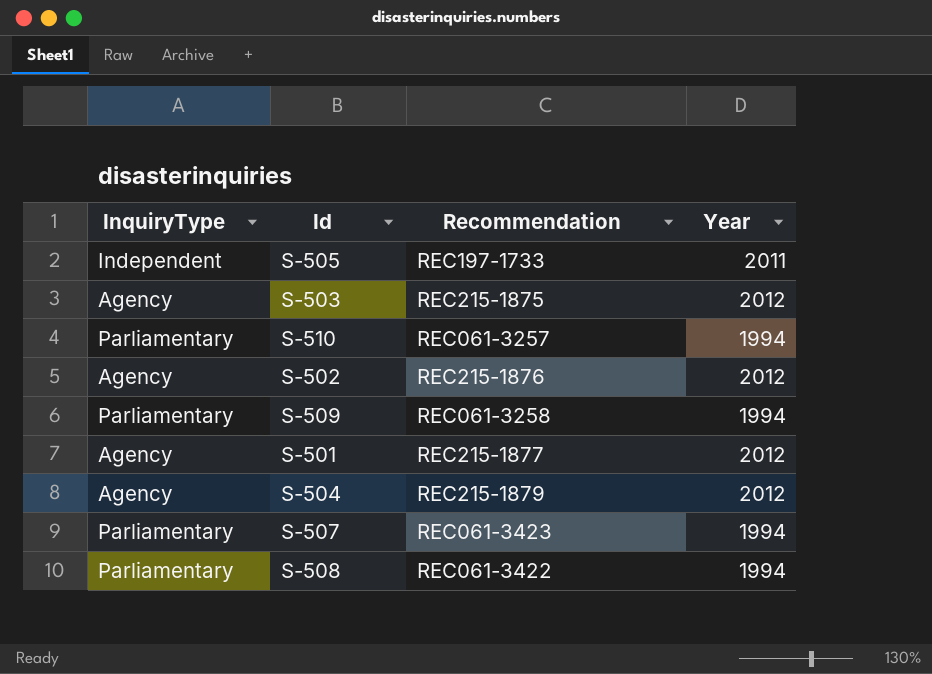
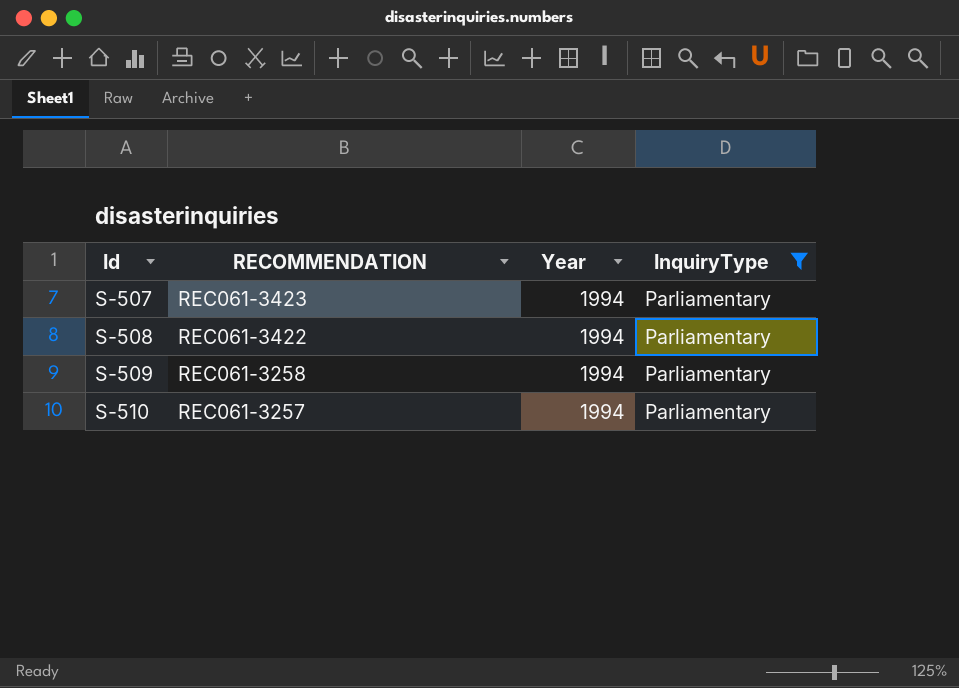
filter: none -> InquiryType = Parliamentary
row order: none -> Id ascending
column name: Recommendation -> RECOMMENDATION
column InquiryType | position: 1 -> 4

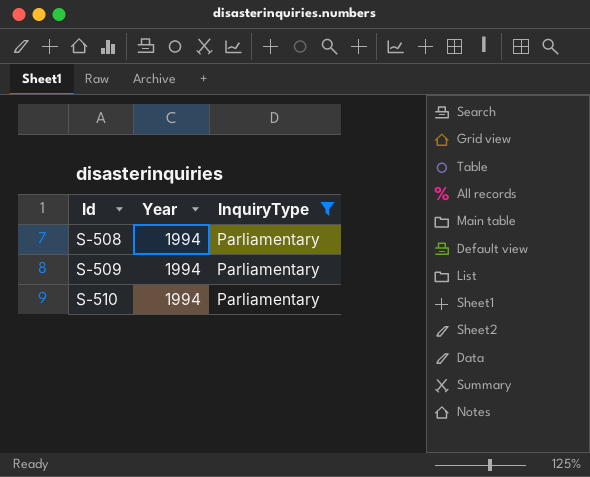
column RECOMMENDATION | position: 2 -> none
row S-507: REC061-3423 | 1994 | Parliamentary -> none

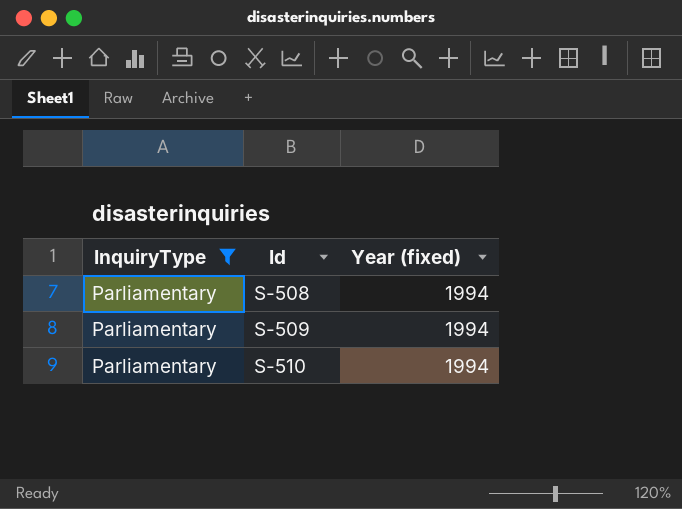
column InquiryType | position: 3 -> 1
column name: Year -> Year (fixed)

